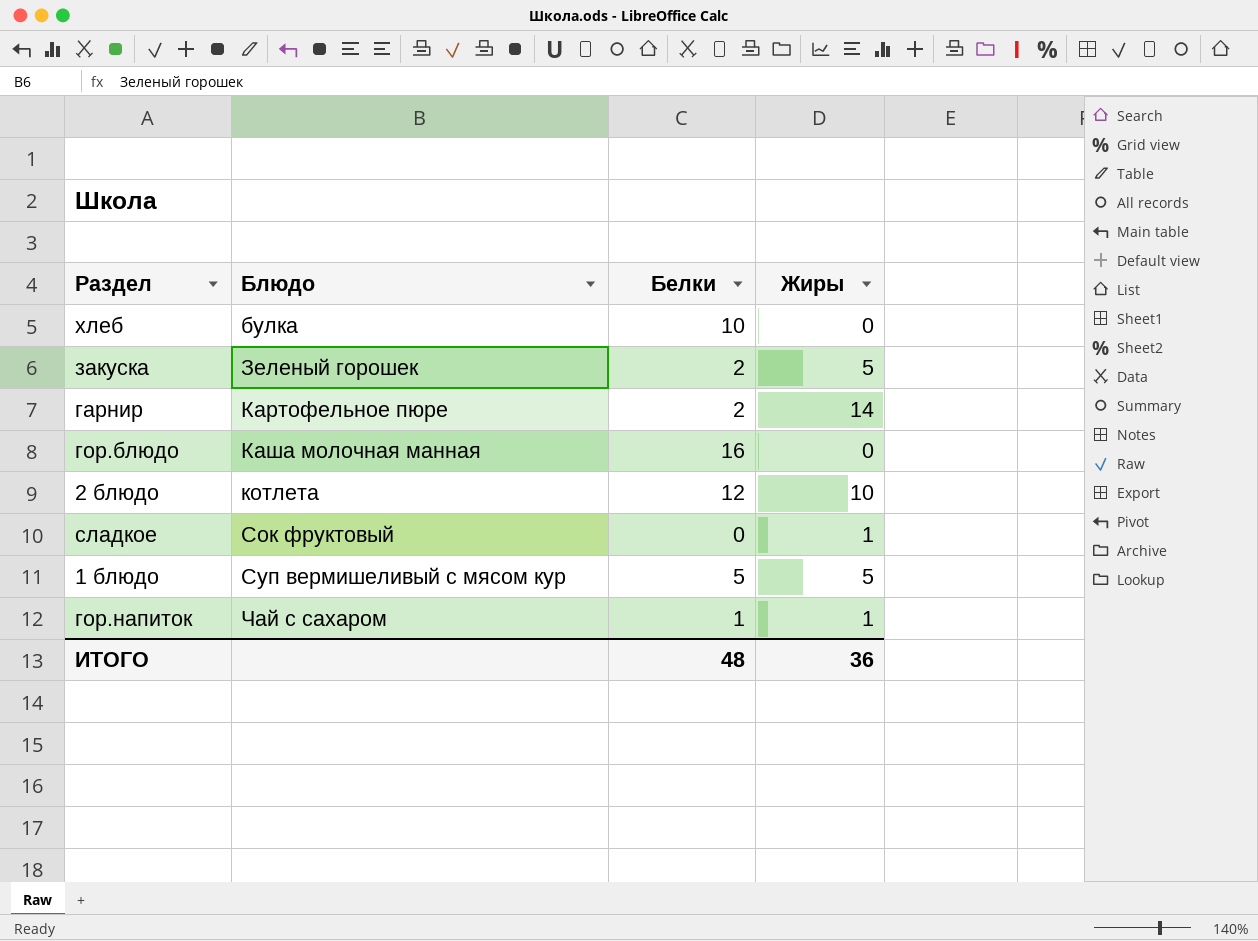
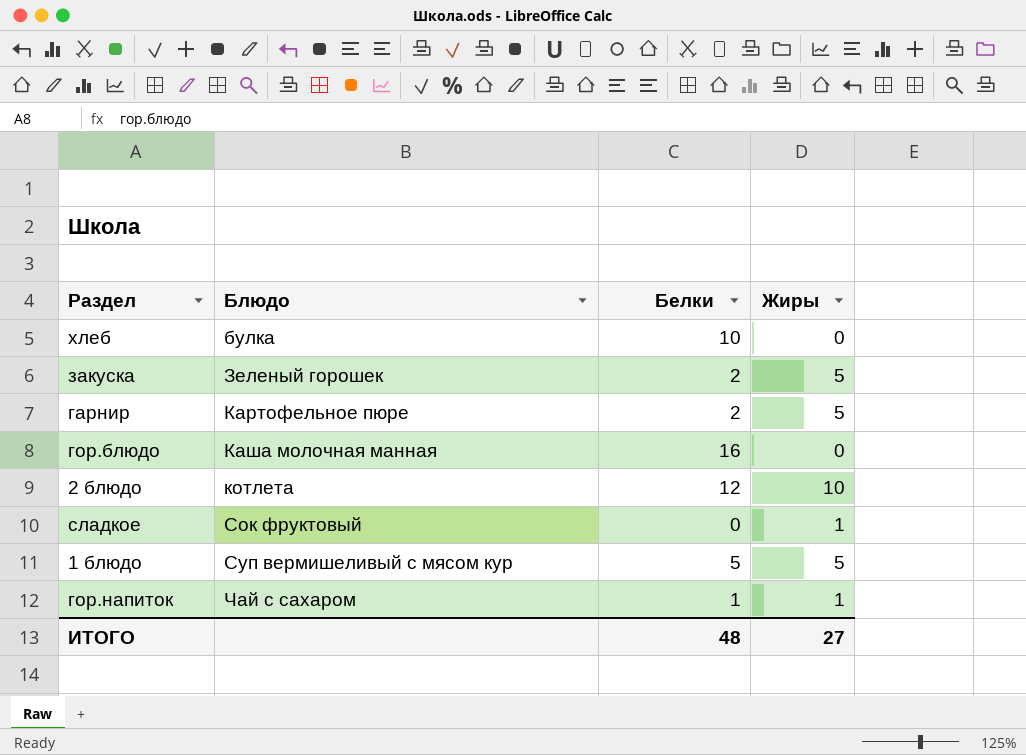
гарнир | Жиры: 14 -> 5
ИТОГО | Жиры: 36 -> 27

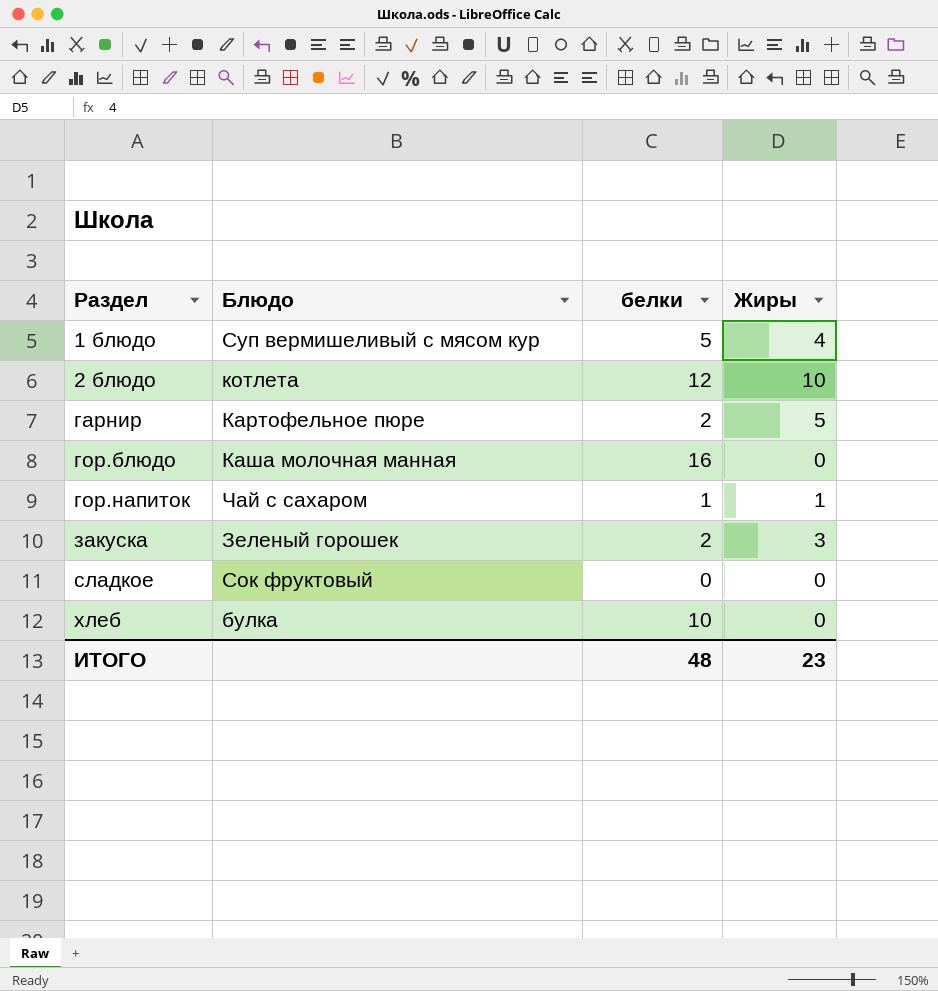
row order: Блюдо ascending -> Раздел ascending
column name: Белки -> белки
1 блюдо | Жиры: 5 -> 4
закуска | Жиры: 5 -> 3
сладкое | Жиры: 1 -> 0
ИТОГО | Жиры: 27 -> 23

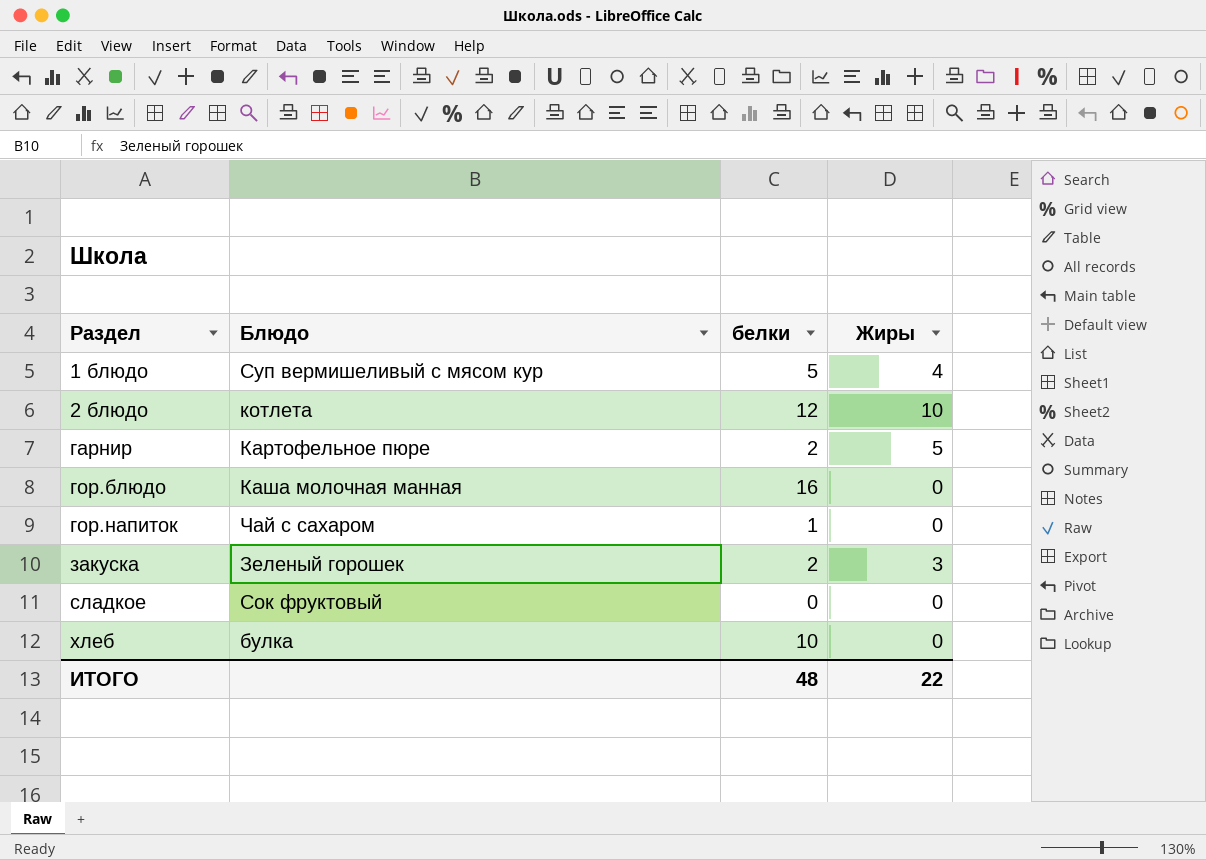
гор.напиток | Жиры: 1 -> 0
ИТОГО | Жиры: 23 -> 22

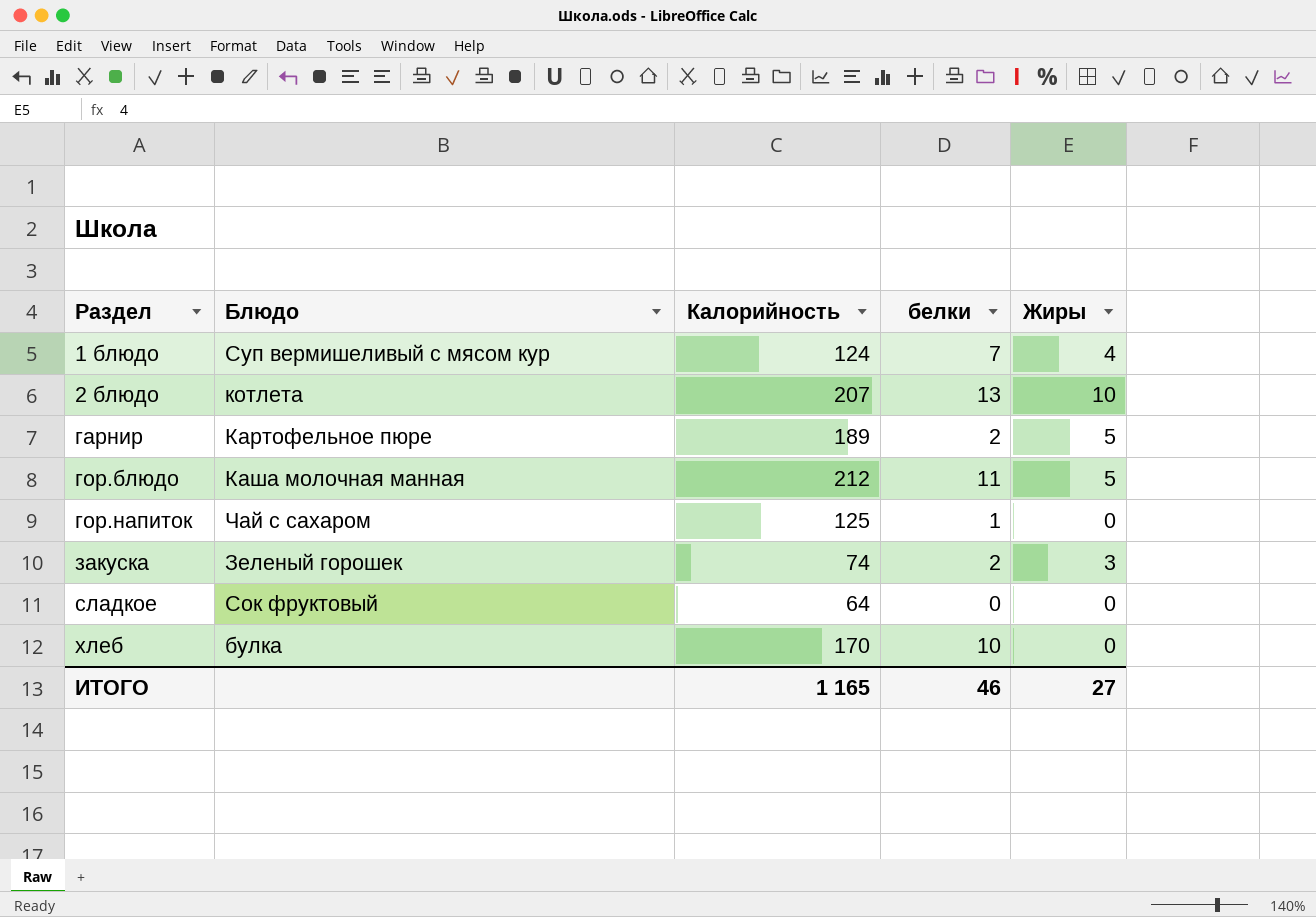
column Калорийность | position: none -> 3
1 блюдо | белки: 5 -> 7
2 блюдо | белки: 12 -> 13
гор.блюдо | белки: 16 -> 11
гор.блюдо | Жиры: 0 -> 5
ИТОГО | белки: 48 -> 46
ИТОГО | Жиры: 22 -> 27

